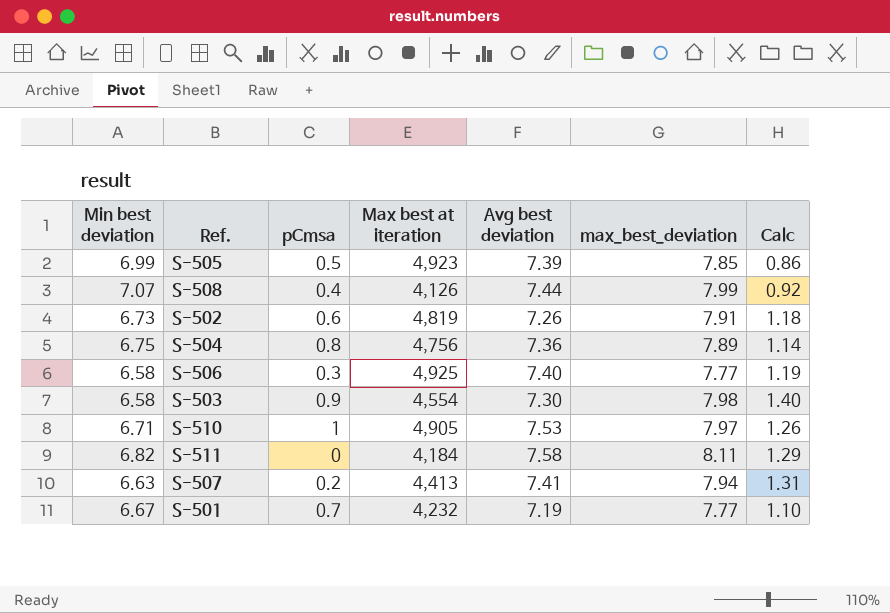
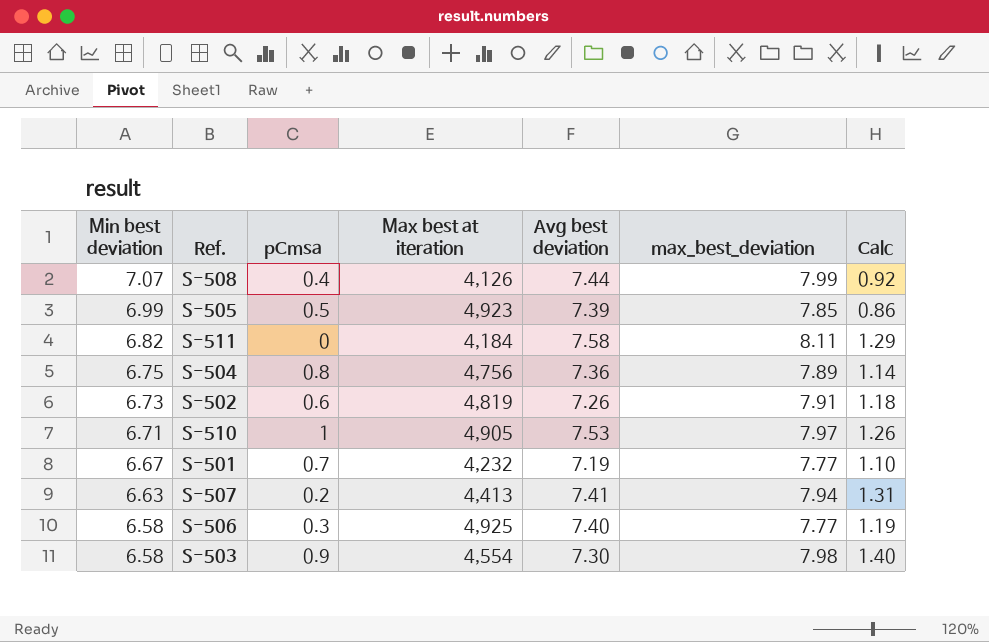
row order: none -> Min best deviation descending

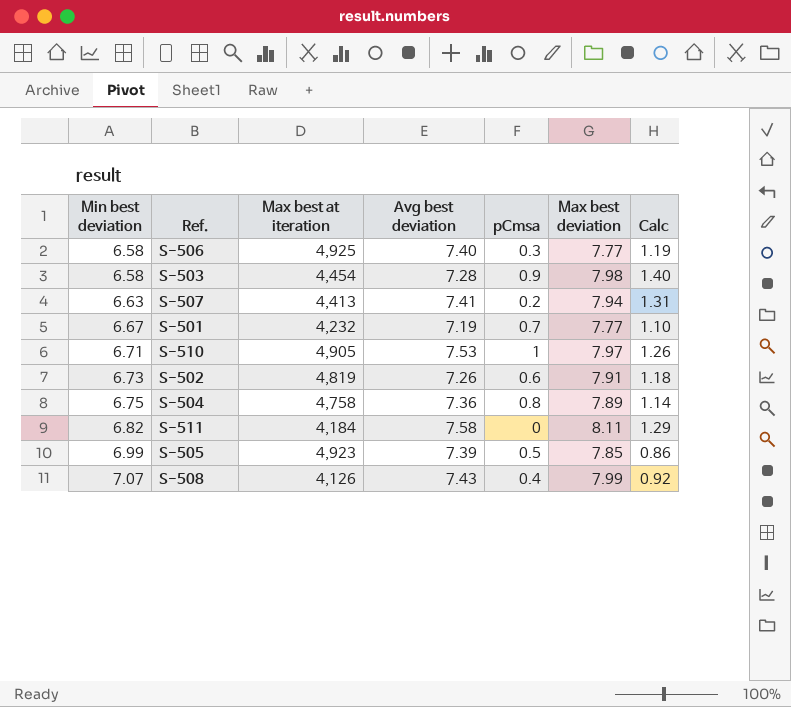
row order: Min best deviation descending -> Min best deviation ascending
column pCmsa | position: 3 -> 5
column name: max_best_deviation -> Max best deviation
S-503 | Max best at iteration: 4,554 -> 4,454
S-503 | Avg best deviation: 7.30 -> 7.28
S-504 | Max best at iteration: 4,756 -> 4,758
S-508 | Avg best deviation: 7.44 -> 7.43

